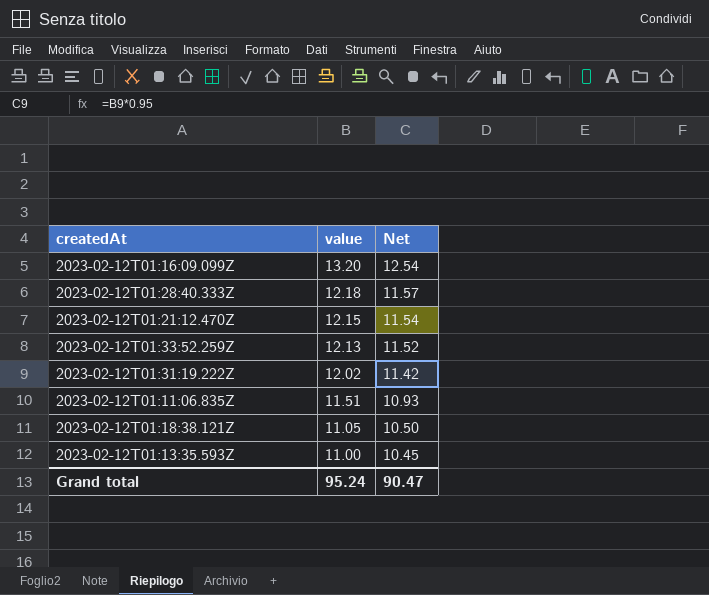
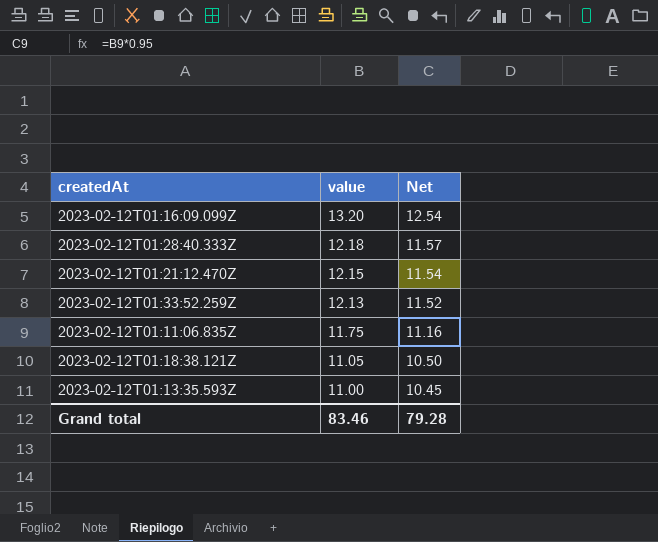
row 2023-02-12T01:31:19.222Z: 12.02 | 11.42 -> none
2023-02-12T01:11:06.835Z | value: 11.51 -> 11.75
2023-02-12T01:11:06.835Z | Net: 10.93 -> 11.16
Grand total | value: 95.24 -> 83.46
Grand total | Net: 90.47 -> 79.28

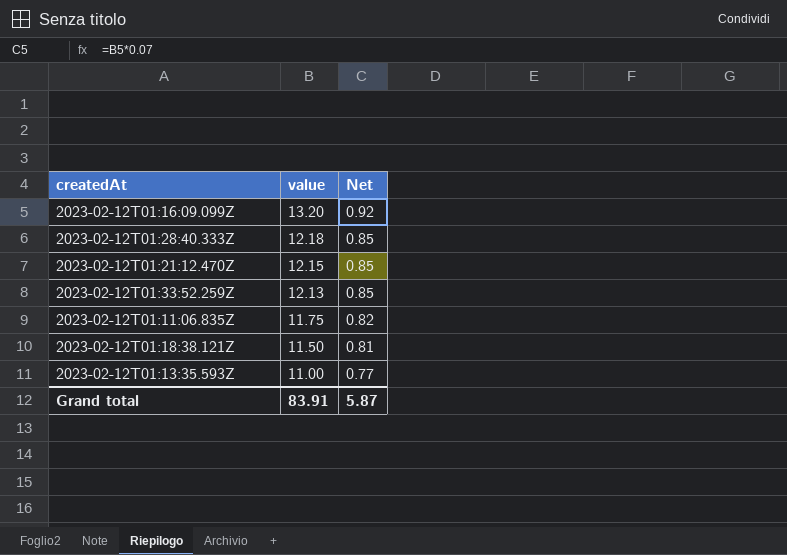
column Net | formula: [value] * 0.95 -> [value] * 0.07
2023-02-12T01:18:38.121Z | value: 11.05 -> 11.50
Grand total | value: 83.46 -> 83.91
Grand total | Net: 79.28 -> 5.87

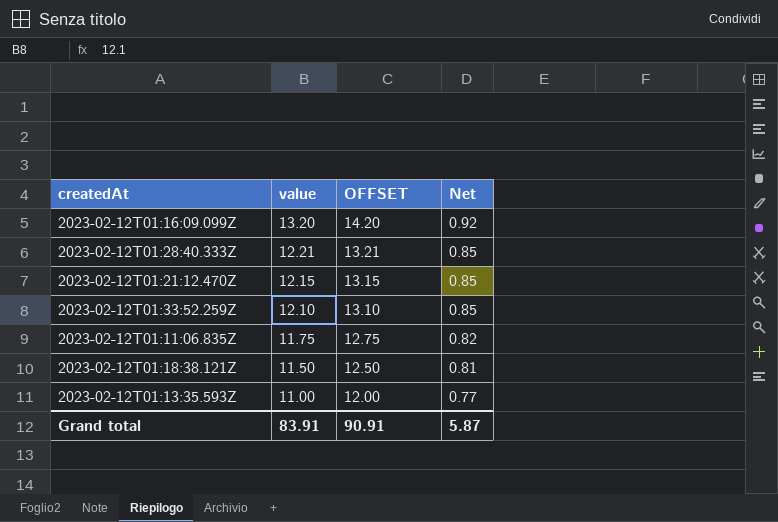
column OFFSET | formula: none -> [value] + 1
2023-02-12T01:28:40.333Z | value: 12.18 -> 12.21
2023-02-12T01:33:52.259Z | value: 12.13 -> 12.10

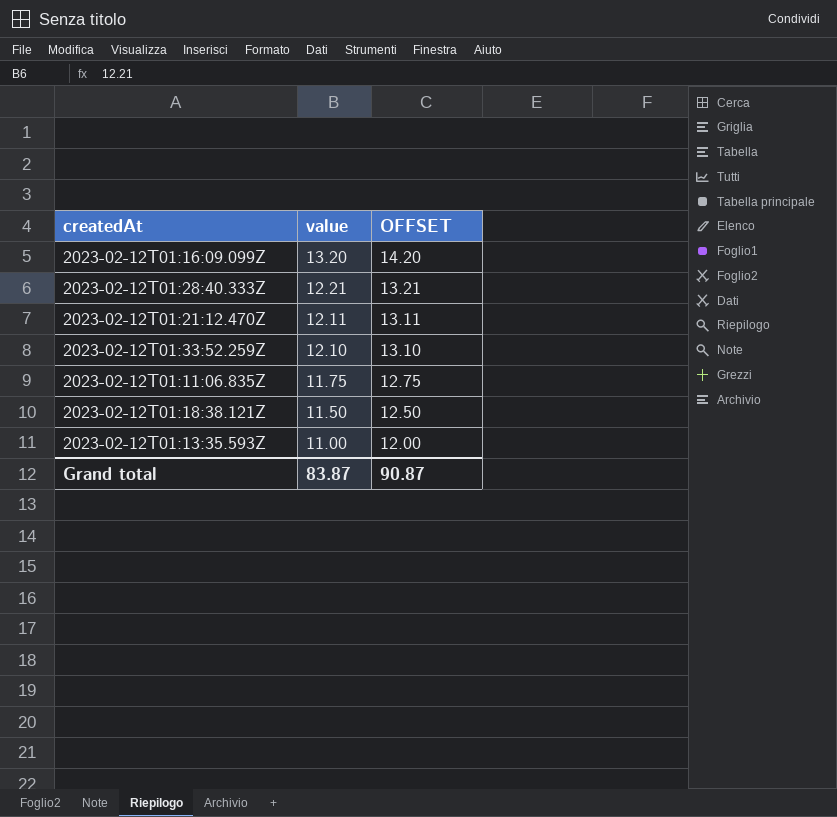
column Net | formula: [value] * 0.07 -> none
2023-02-12T01:21:12.470Z | value: 12.15 -> 12.11
2023-02-12T01:21:12.470Z | OFFSET: 13.15 -> 13.11
Grand total | value: 83.91 -> 83.87
Grand total | OFFSET: 90.91 -> 90.87

